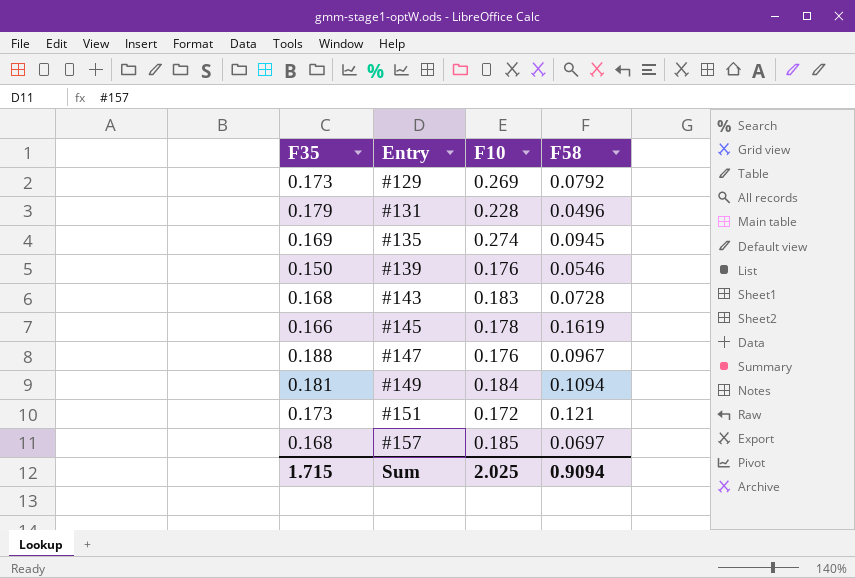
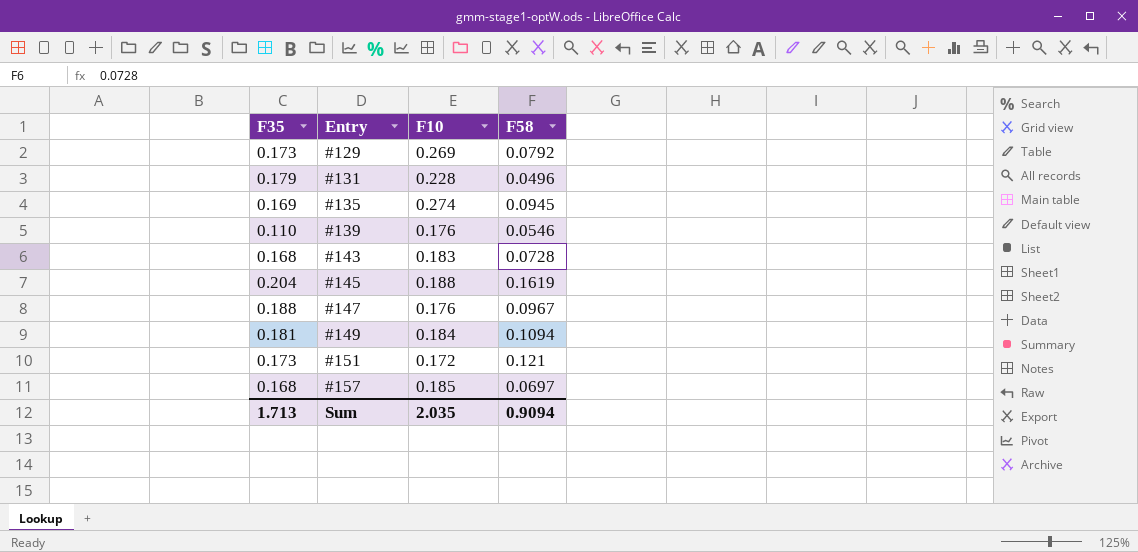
#139 | F35: 0.150 -> 0.110
#145 | F35: 0.166 -> 0.204
#145 | F10: 0.178 -> 0.188
Sum | F35: 1.715 -> 1.713
Sum | F10: 2.025 -> 2.035

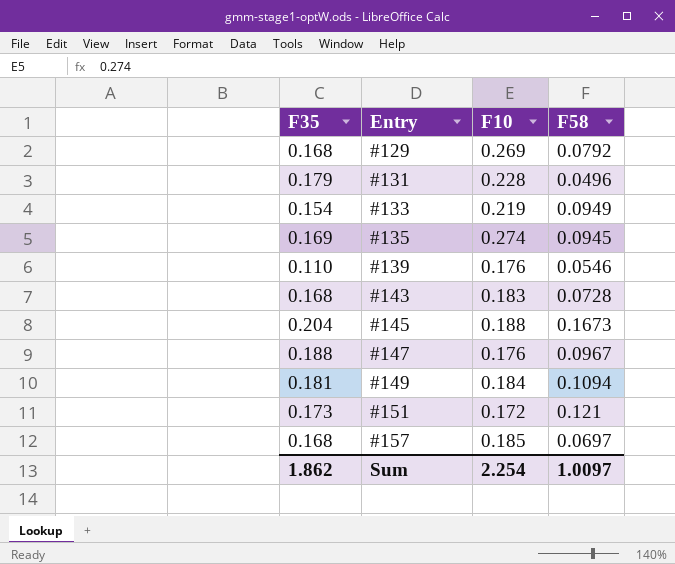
#129 | F35: 0.173 -> 0.168
row #133: none -> 0.154 | 0.219 | 0.0949
#145 | F58: 0.1619 -> 0.1673
Sum | F35: 1.713 -> 1.862
Sum | F10: 2.035 -> 2.254
Sum | F58: 0.9094 -> 1.0097

